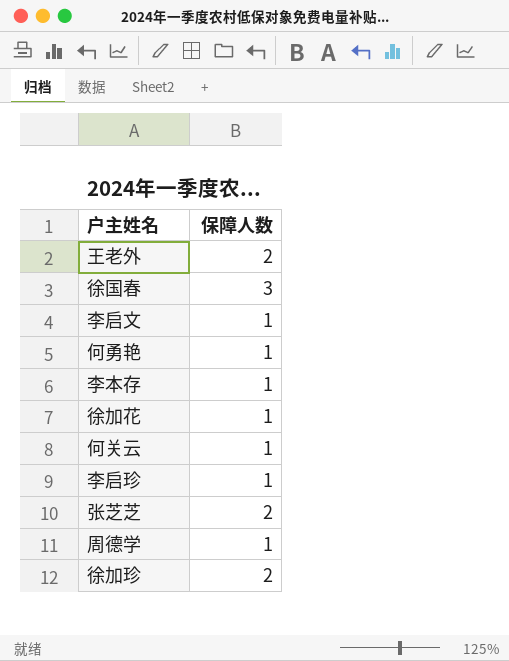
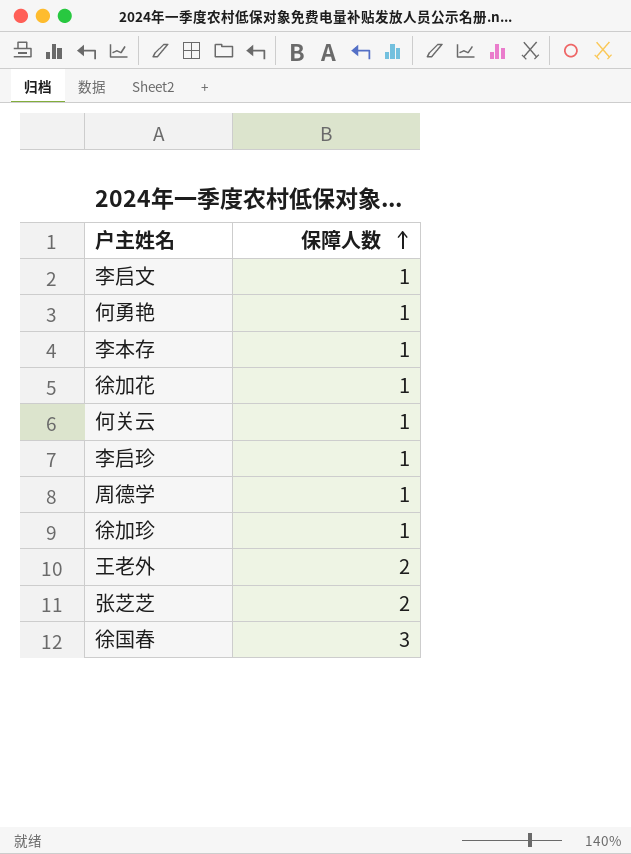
row order: none -> 保障人数 ascending
徐加珍 | 保障人数: 2 -> 1

